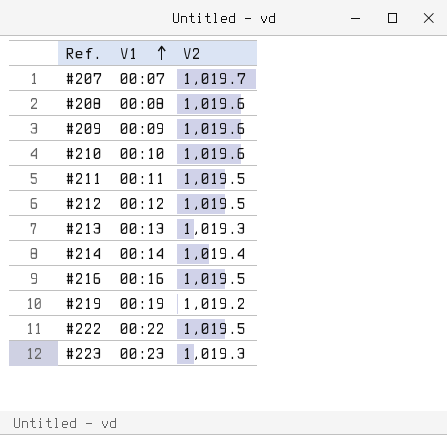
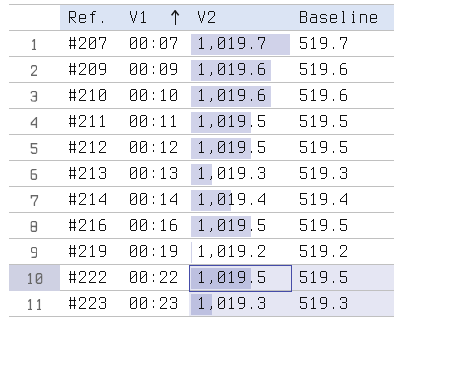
column Baseline | formula: none -> [V2] - 500
row #208: 00:08 | 1,019.6 -> none

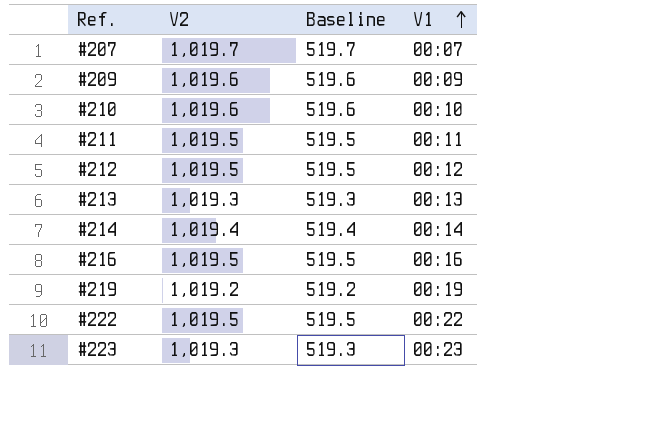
column V1 | position: 2 -> 4

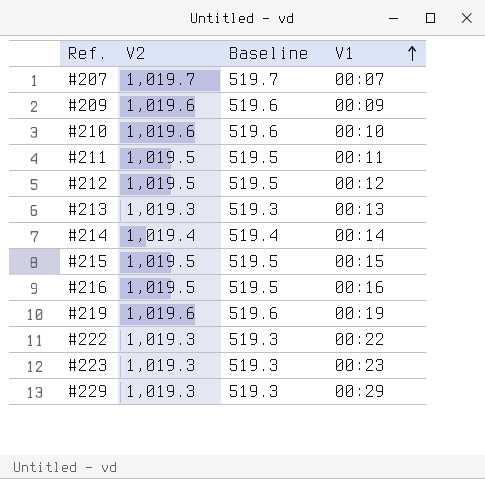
row #215: none -> 1,019.5 | 519.5 | 00:15
#219 | V2: 1,019.2 -> 1,019.6
#219 | Baseline: 519.2 -> 519.6
#222 | V2: 1,019.5 -> 1,019.3
#222 | Baseline: 519.5 -> 519.3
row #229: none -> 1,019.3 | 519.3 | 00:29

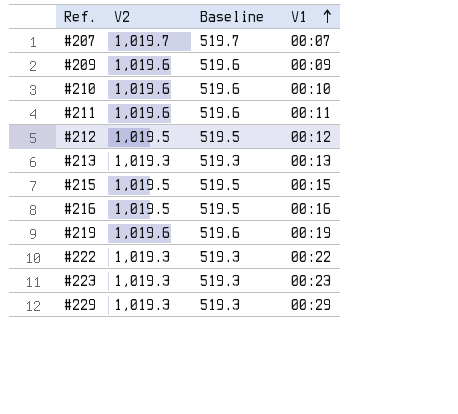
row #214: 1,019.4 | 519.4 | 00:14 -> none
#211 | V2: 1,019.5 -> 1,019.6
#211 | Baseline: 519.5 -> 519.6

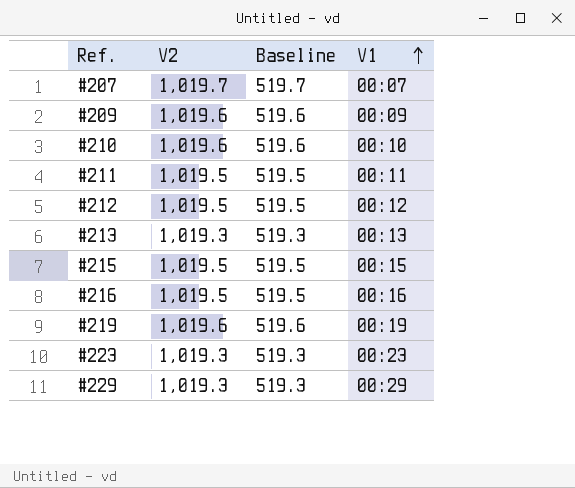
row #222: 1,019.3 | 519.3 | 00:22 -> none
#211 | V2: 1,019.6 -> 1,019.5
#211 | Baseline: 519.6 -> 519.5

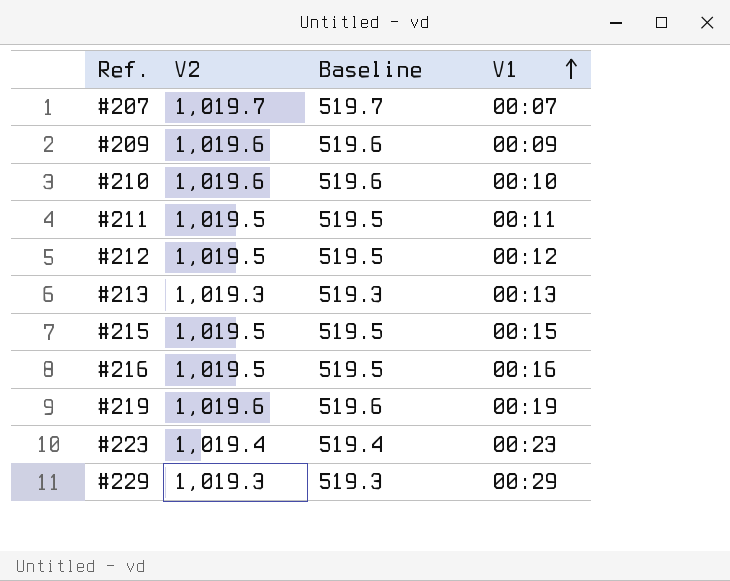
#223 | V2: 1,019.3 -> 1,019.4
#223 | Baseline: 519.3 -> 519.4

